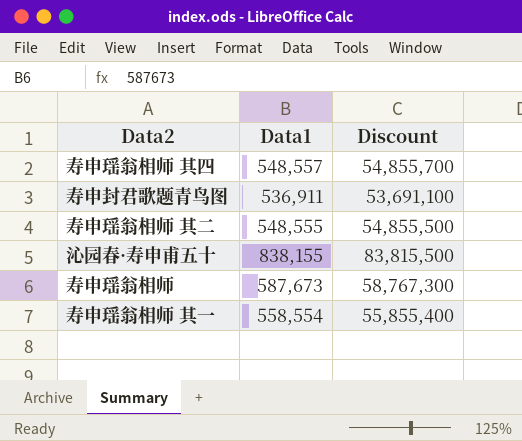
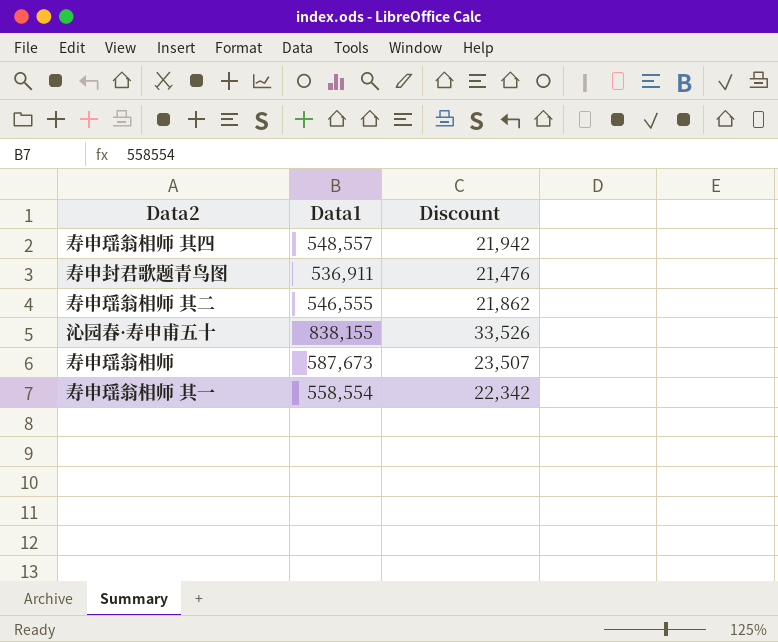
column Discount | formula: [Data1] * 100 -> [Data1] * 0.04
寿申瑶翁相师 其二 | Data1: 548,555 -> 546,555

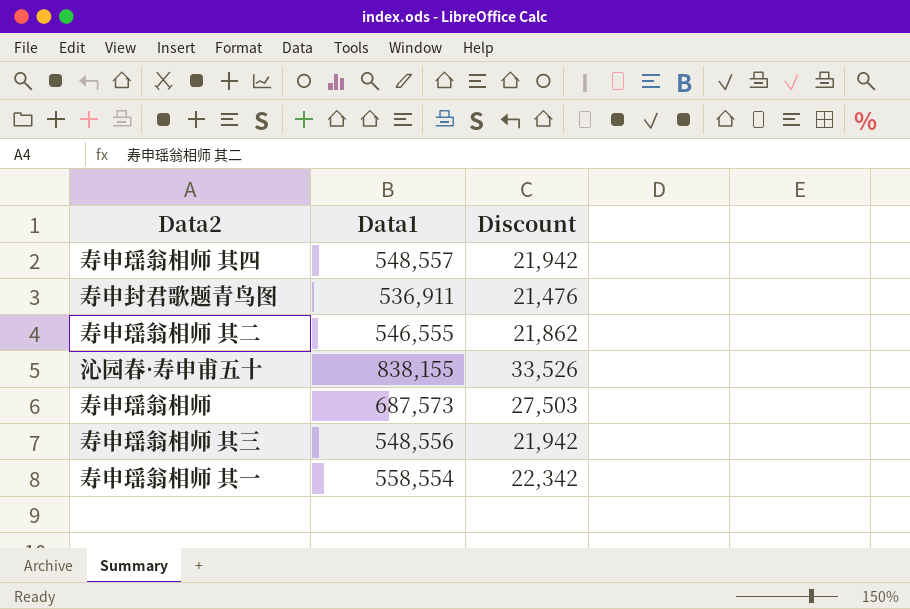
寿申瑶翁相师 | Data1: 587,673 -> 687,573
寿申瑶翁相师 | Discount: 23,507 -> 27,503
row 寿申瑶翁相师 其三: none -> 548,556 | 21,942

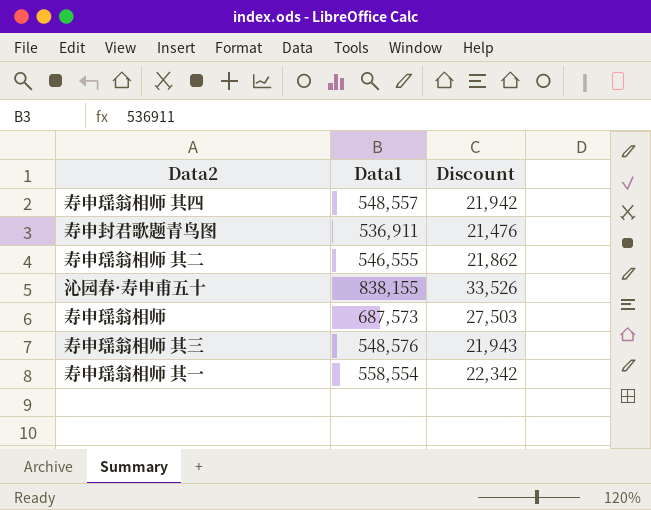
寿申瑶翁相师 其三 | Data1: 548,556 -> 548,576
寿申瑶翁相师 其三 | Discount: 21,942 -> 21,943

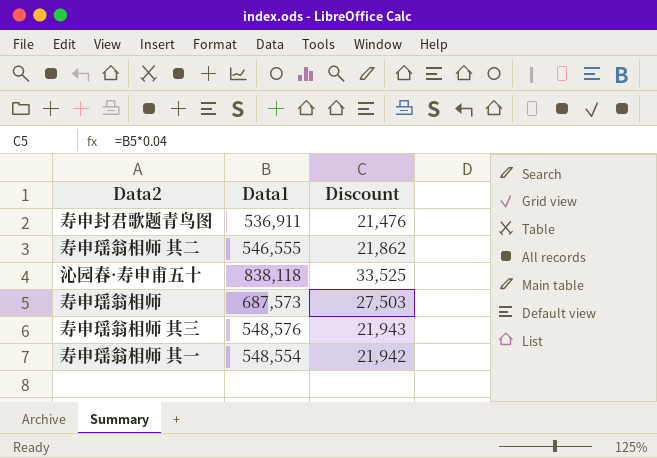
row 寿申瑶翁相师 其四: 548,557 | 21,942 -> none
沁园春·寿申甫五十 | Data1: 838,155 -> 838,118
沁园春·寿申甫五十 | Discount: 33,526 -> 33,525
寿申瑶翁相师 其一 | Data1: 558,554 -> 548,554
寿申瑶翁相师 其一 | Discount: 22,342 -> 21,942

